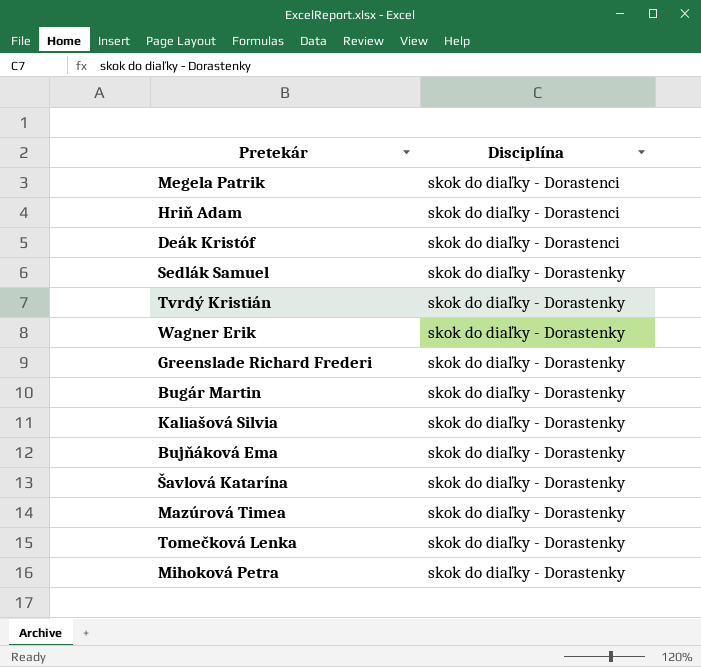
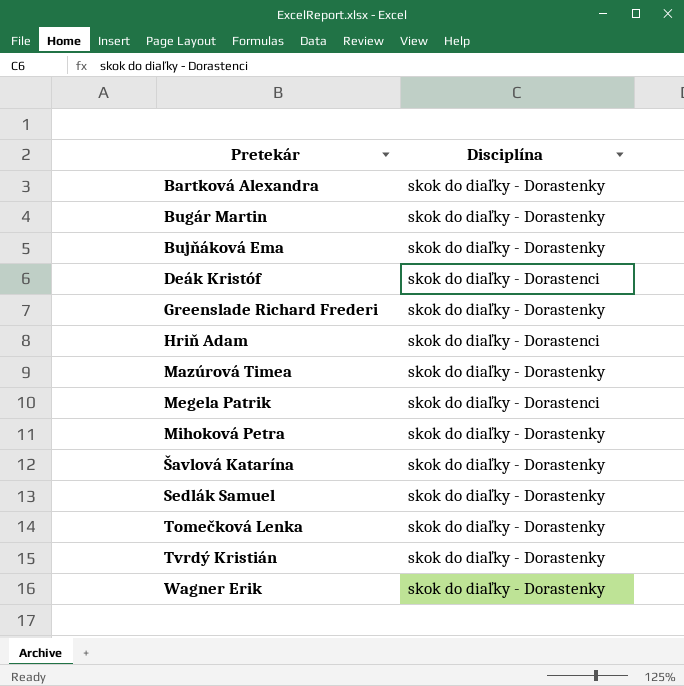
row order: Disciplína ascending -> Pretekár ascending
row Kaliašová Silvia: skok do diaľky - Dorastenky -> none
row Bartková Alexandra: none -> skok do diaľky - Dorastenky

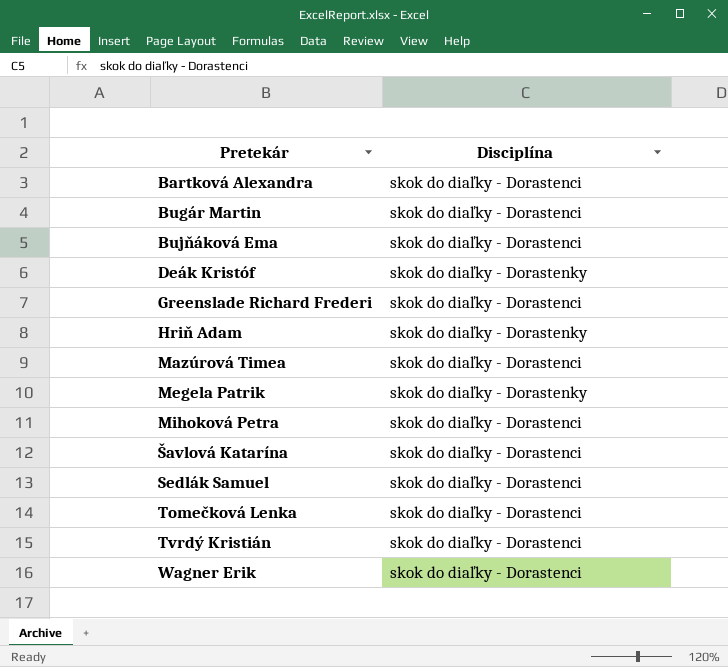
Bartková Alexandra | Disciplína: skok do diaľky - Dorastenky -> skok do diaľky - Dorastenci
Bugár Martin | Disciplína: skok do diaľky - Dorastenky -> skok do diaľky - Dorastenci
Bujňáková Ema | Disciplína: skok do diaľky - Dorastenky -> skok do diaľky - Dorastenci
Deák Kristóf | Disciplína: skok do diaľky - Dorastenci -> skok do diaľky - Dorastenky
Greenslade Richard Frederi | Disciplína: skok do diaľky - Dorastenky -> skok do diaľky - Dorastenci
Hriň Adam | Disciplína: skok do diaľky - Dorastenci -> skok do diaľky - Dorastenky
Mazúrová Timea | Disciplína: skok do diaľky - Dorastenky -> skok do diaľky - Dorastenci
Megela Patrik | Disciplína: skok do diaľky - Dorastenci -> skok do diaľky - Dorastenky
Mihoková Petra | Disciplína: skok do diaľky - Dorastenky -> skok do diaľky - Dorastenci
Šavlová Katarína | Disciplína: skok do diaľky - Dorastenky -> skok do diaľky - Dorastenci
Sedlák Samuel | Disciplína: skok do diaľky - Dorastenky -> skok do diaľky - Dorastenci
Tomečková Lenka | Disciplína: skok do diaľky - Dorastenky -> skok do diaľky - Dorastenci
Tvrdý Kristián | Disciplína: skok do diaľky - Dorastenky -> skok do diaľky - Dorastenci
Wagner Erik | Disciplína: skok do diaľky - Dorastenky -> skok do diaľky - Dorastenci

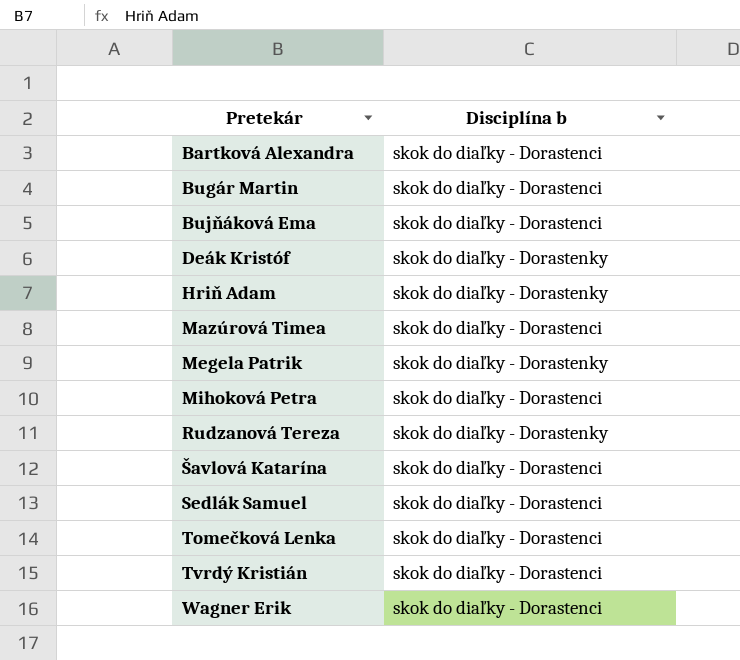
column name: Disciplína -> Disciplína b
row Greenslade Richard Frederi: skok do diaľky - Dorastenci -> none
row Rudzanová Tereza: none -> skok do diaľky - Dorastenky

